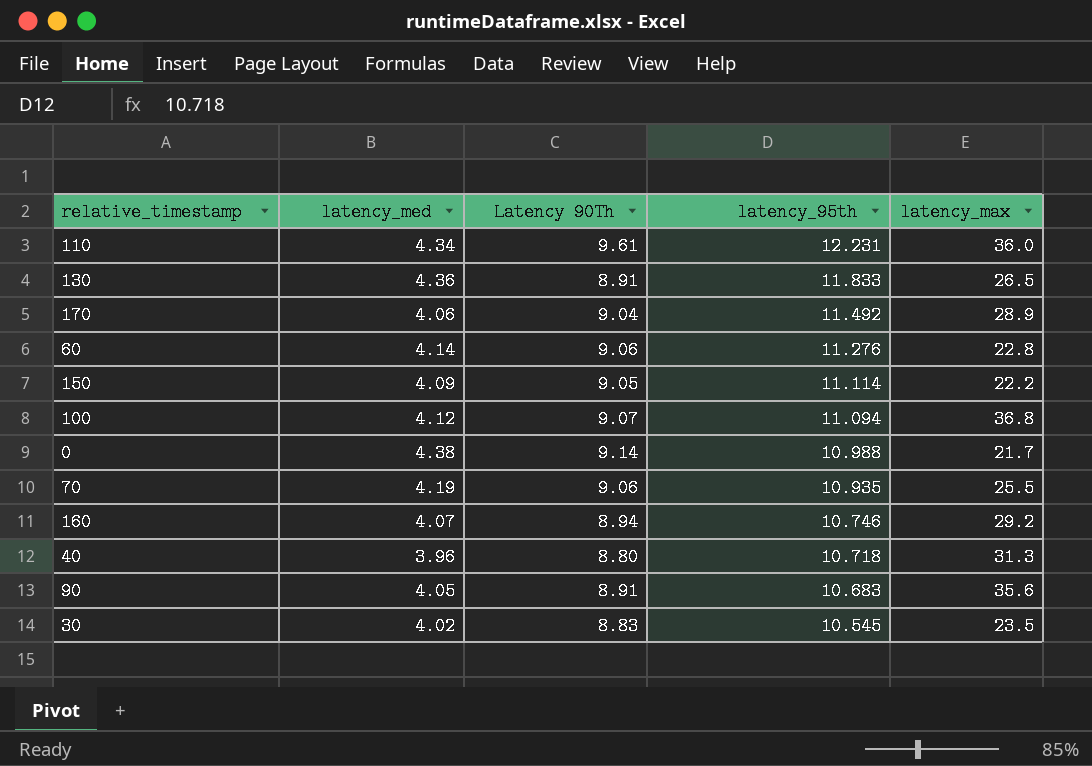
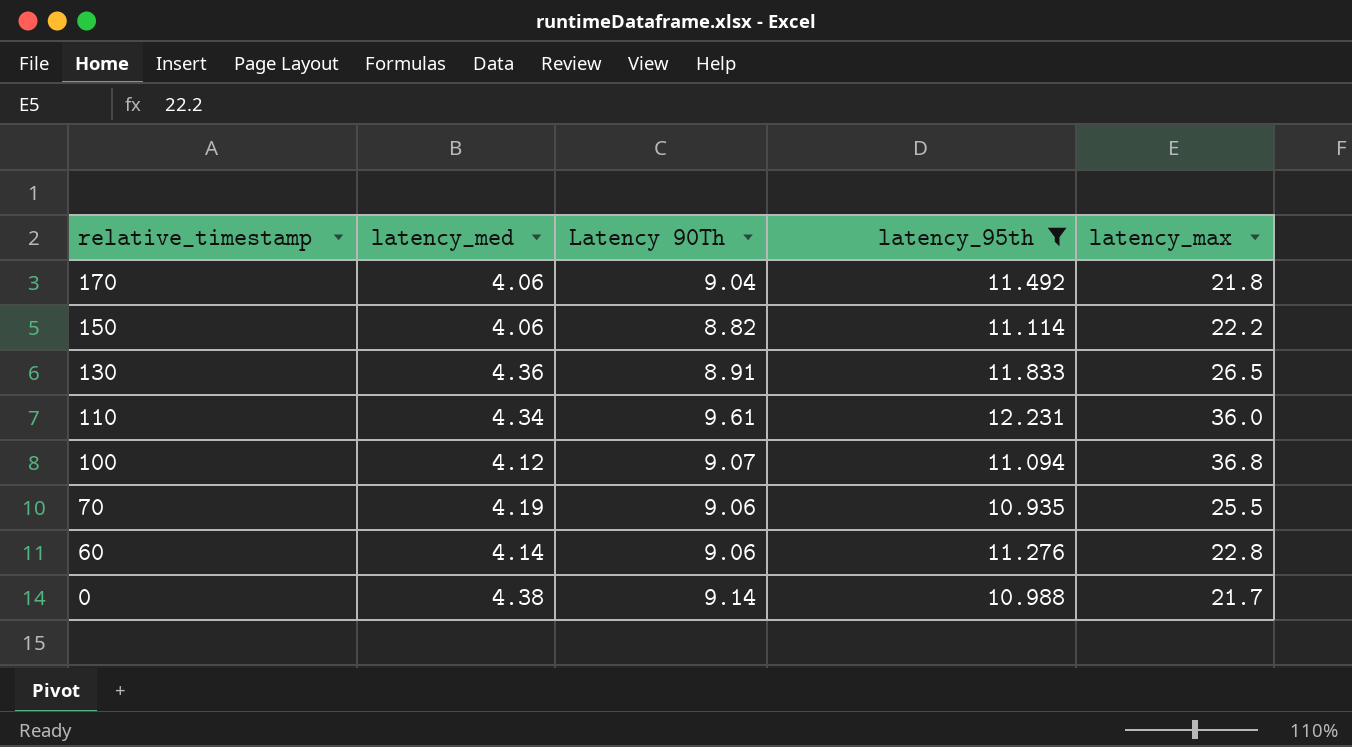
filter: none -> latency_95th >= 10.935
row order: latency_95th descending -> relative_timestamp descending
170 | latency_max: 28.9 -> 21.8
150 | latency_med: 4.09 -> 4.06
150 | Latency 90Th: 9.05 -> 8.82

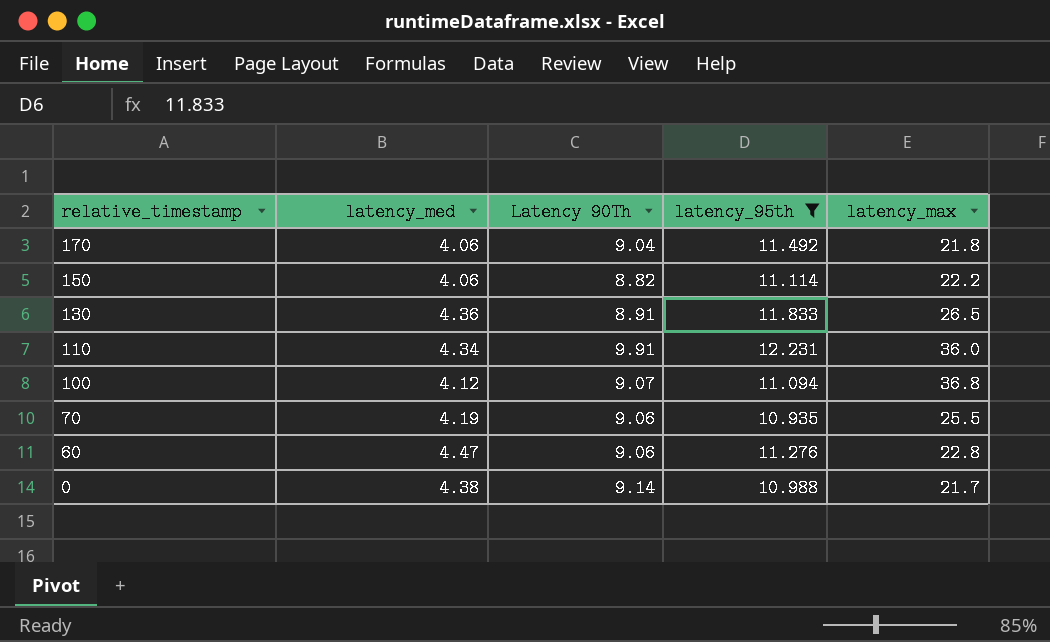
110 | Latency 90Th: 9.61 -> 9.91
60 | latency_med: 4.14 -> 4.47

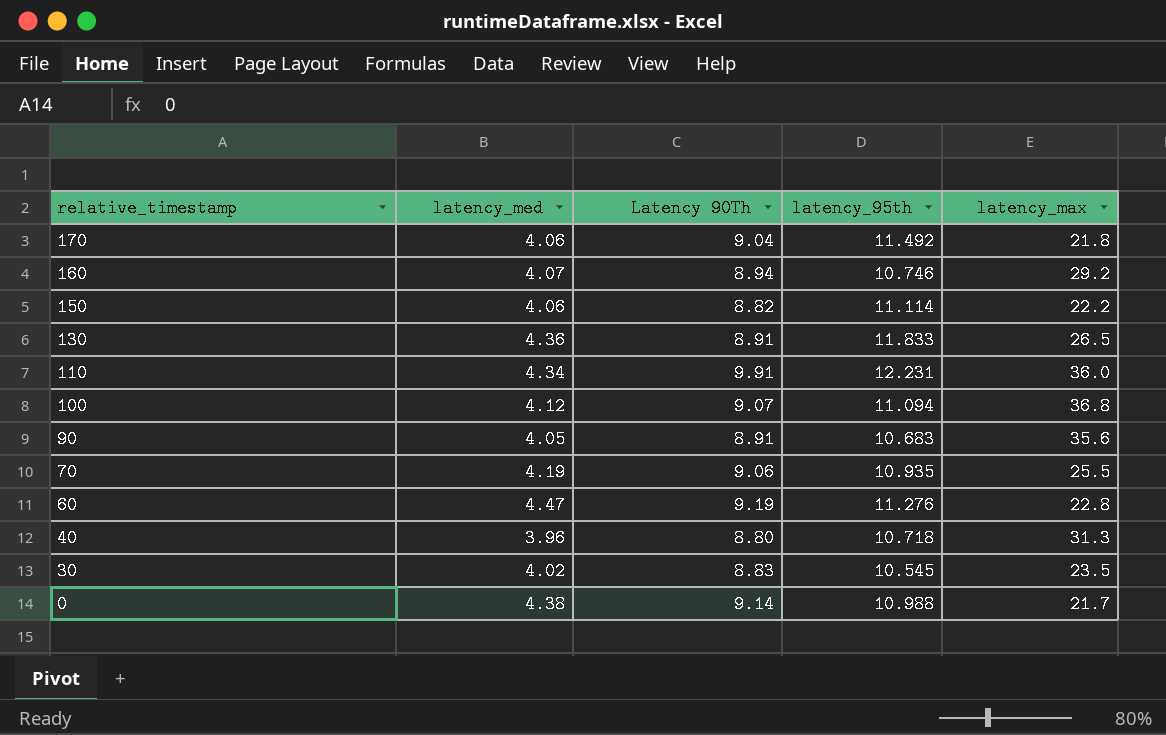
filter: latency_95th >= 10.935 -> none
60 | Latency 90Th: 9.06 -> 9.19

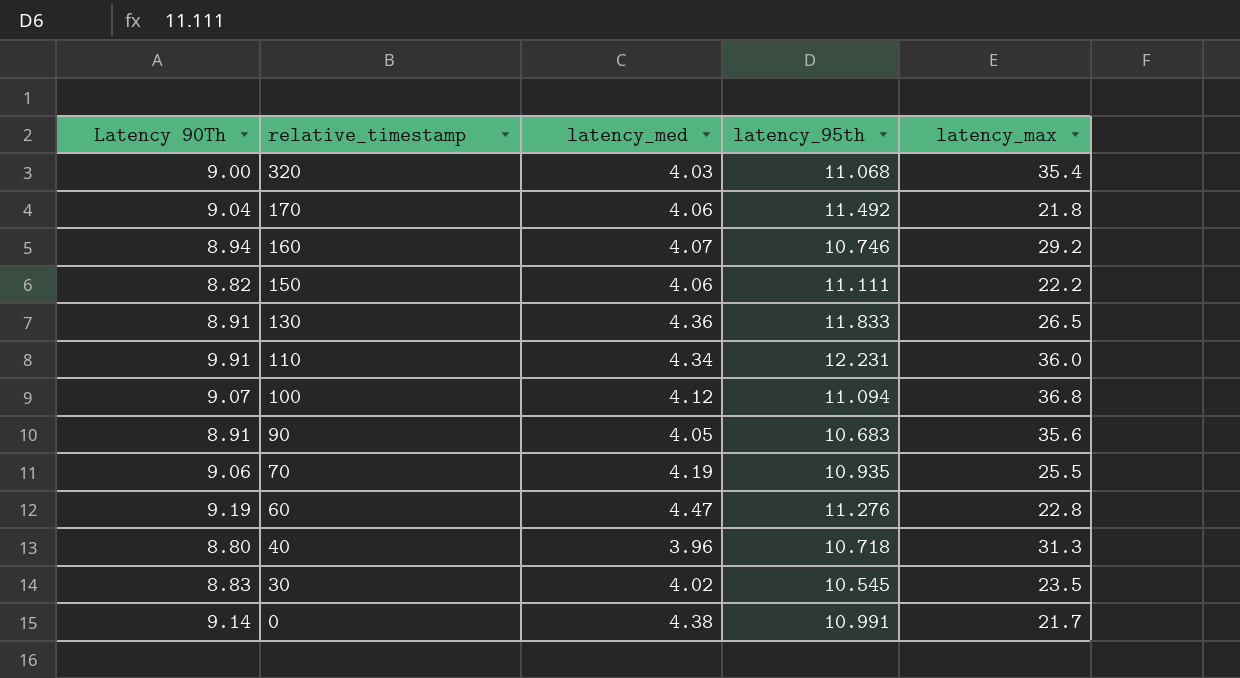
column Latency 90Th | position: 3 -> 1
row 320: none -> 9.00 | 4.03 | 11.068 | 35.4
150 | latency_95th: 11.114 -> 11.111
0 | latency_95th: 10.988 -> 10.991

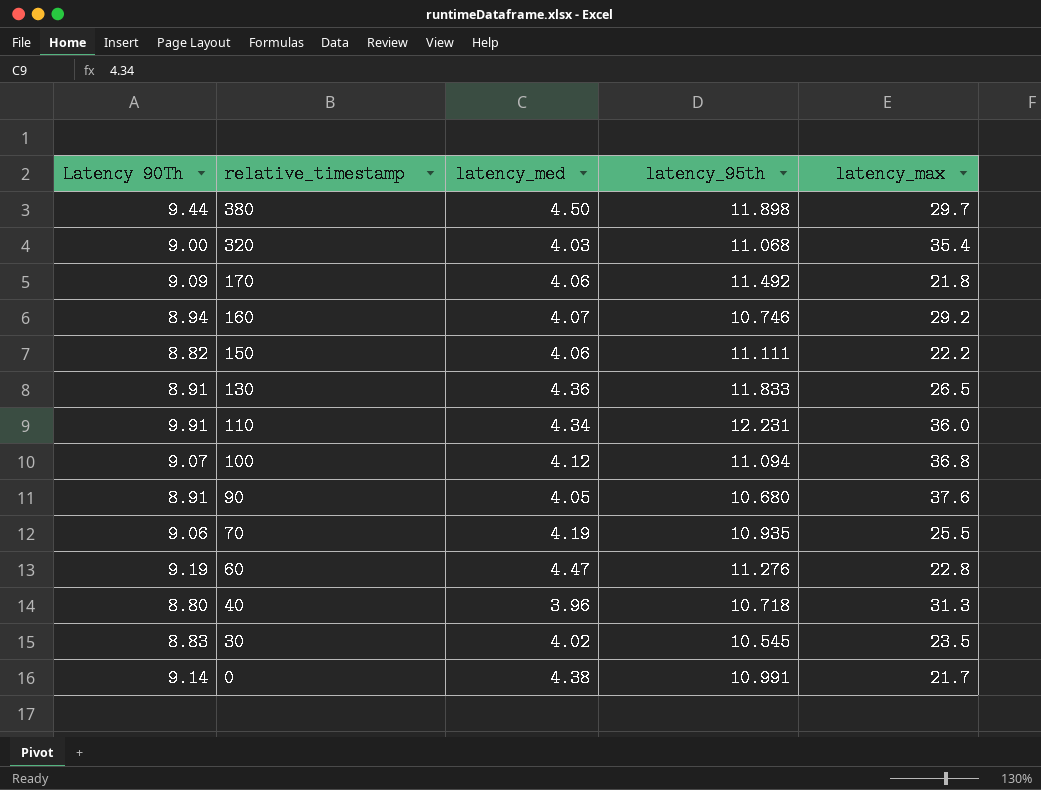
row 380: none -> 9.44 | 4.50 | 11.898 | 29.7
170 | Latency 90Th: 9.04 -> 9.09
90 | latency_95th: 10.683 -> 10.680
90 | latency_max: 35.6 -> 37.6

